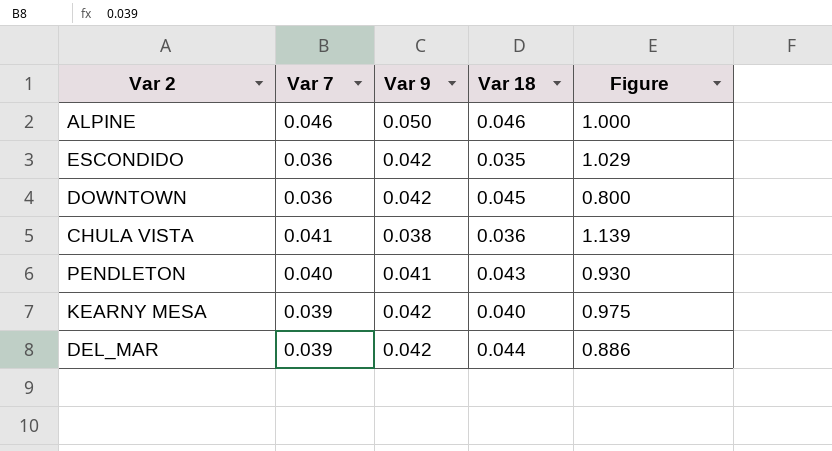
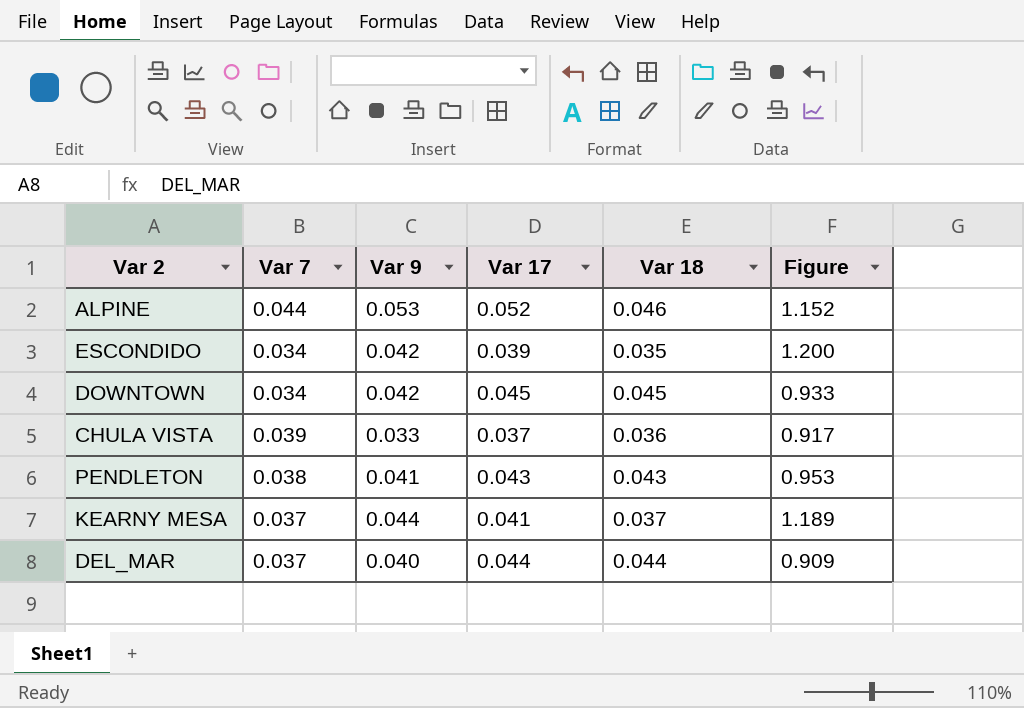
column Var 17 | position: none -> 4
column Figure | formula: [Var 7] / [Var 18] -> [Var 9] / [Var 18]
ALPINE | Var 7: 0.046 -> 0.044
ALPINE | Var 9: 0.050 -> 0.053
ESCONDIDO | Var 7: 0.036 -> 0.034
DOWNTOWN | Var 7: 0.036 -> 0.034
CHULA VISTA | Var 7: 0.041 -> 0.039
CHULA VISTA | Var 9: 0.038 -> 0.033
PENDLETON | Var 7: 0.040 -> 0.038
KEARNY MESA | Var 7: 0.039 -> 0.037
KEARNY MESA | Var 9: 0.042 -> 0.044
KEARNY MESA | Var 18: 0.040 -> 0.037
DEL_MAR | Var 7: 0.039 -> 0.037
DEL_MAR | Var 9: 0.042 -> 0.040

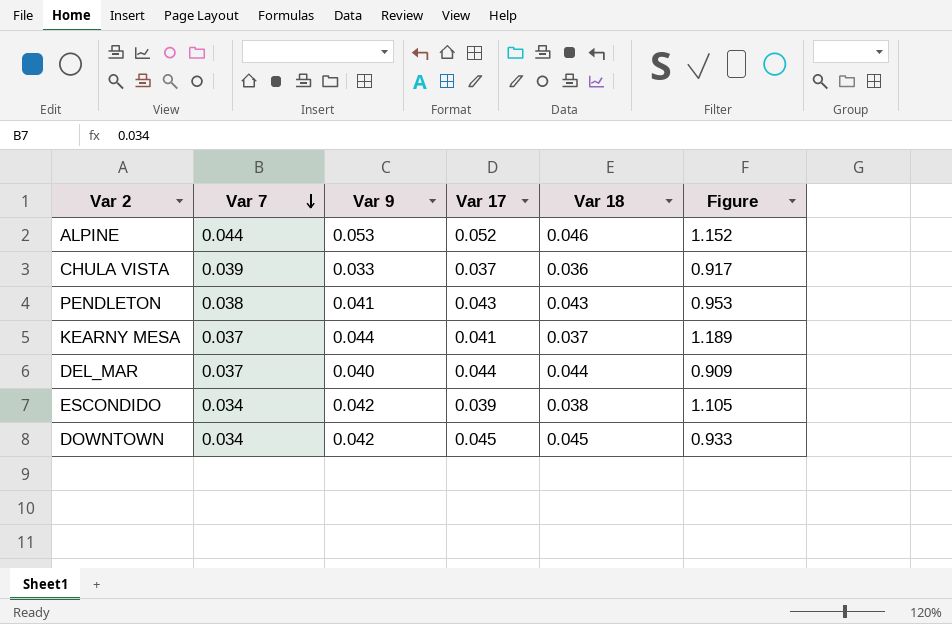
row order: none -> Var 7 descending
ESCONDIDO | Var 18: 0.035 -> 0.038
ESCONDIDO | Figure: 1.200 -> 1.105

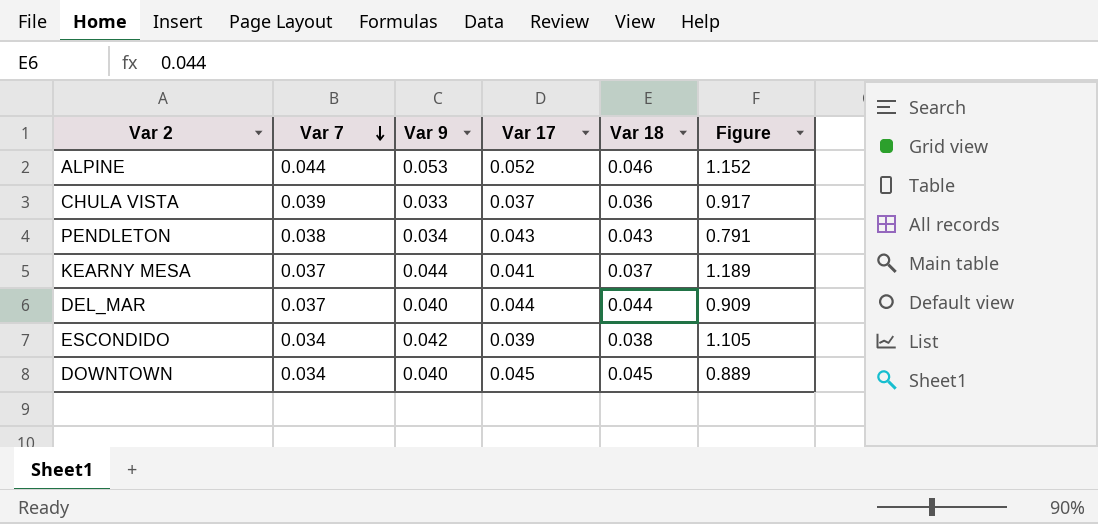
PENDLETON | Var 9: 0.041 -> 0.034
PENDLETON | Figure: 0.953 -> 0.791
DOWNTOWN | Var 9: 0.042 -> 0.040
DOWNTOWN | Figure: 0.933 -> 0.889

